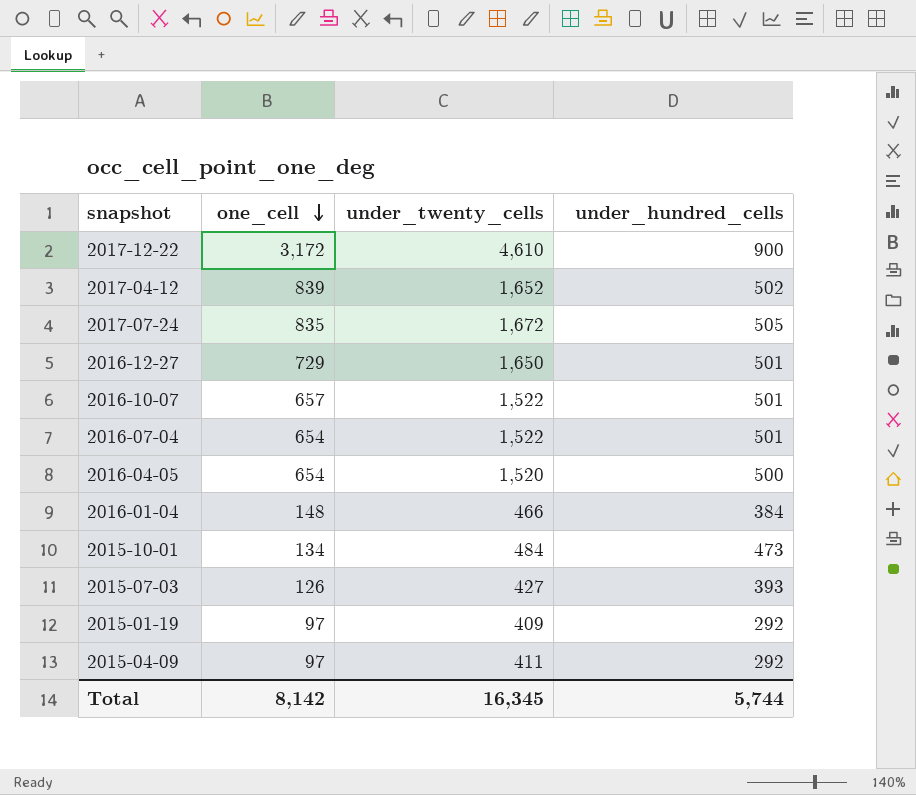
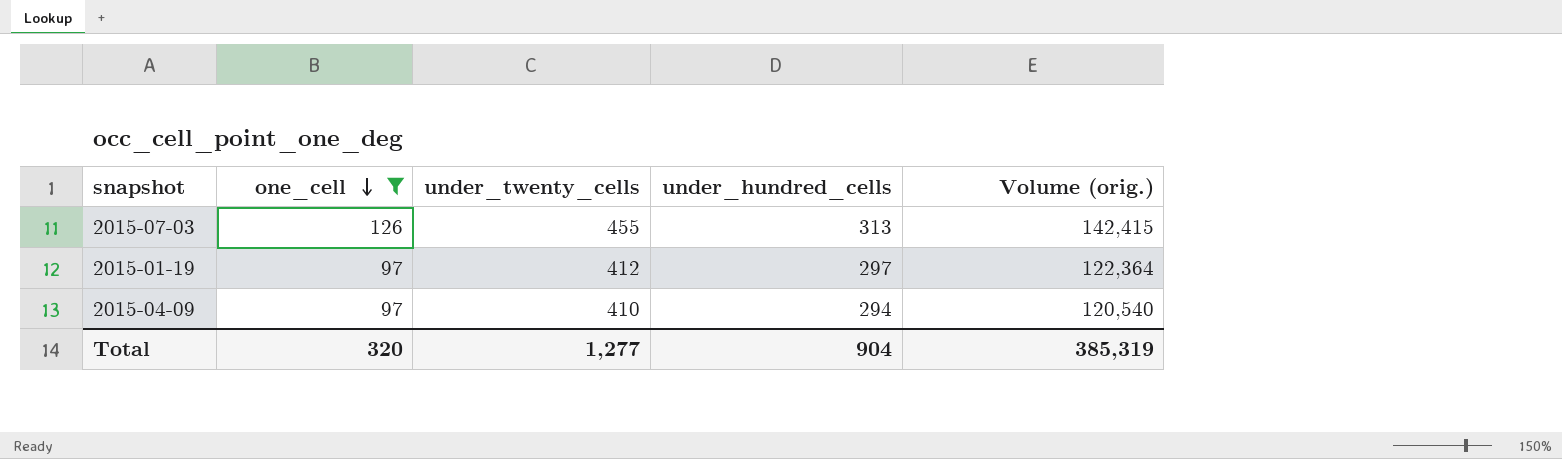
filter: none -> one_cell <= 126
column Volume (orig.) | formula: none -> [under_twenty_cells] * [under_hundred_cells]
2015-07-03 | under_twenty_cells: 427 -> 455
2015-07-03 | under_hundred_cells: 393 -> 313
2015-01-19 | under_twenty_cells: 409 -> 412
2015-01-19 | under_hundred_cells: 292 -> 297
2015-04-09 | under_twenty_cells: 411 -> 410
2015-04-09 | under_hundred_cells: 292 -> 294
Total | one_cell: 8,142 -> 320
Total | under_twenty_cells: 16,345 -> 1,277
Total | under_hundred_cells: 5,744 -> 904

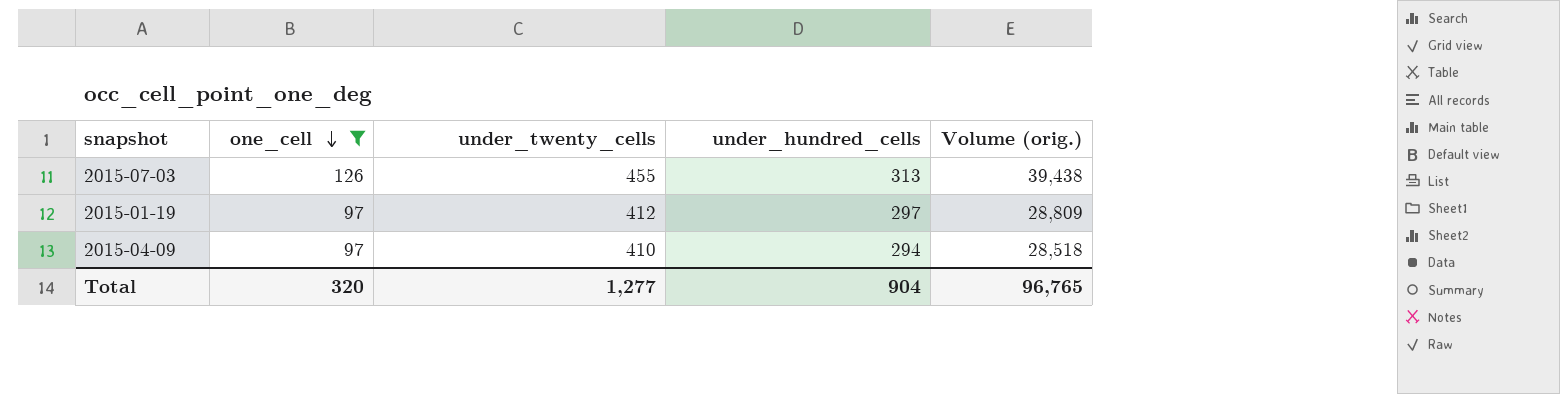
column Volume (orig.) | formula: [under_twenty_cells] * [under_hundred_cells] -> [one_cell] * [under_hundred_cells]
Total | Volume (orig.): 385,319 -> 96,765

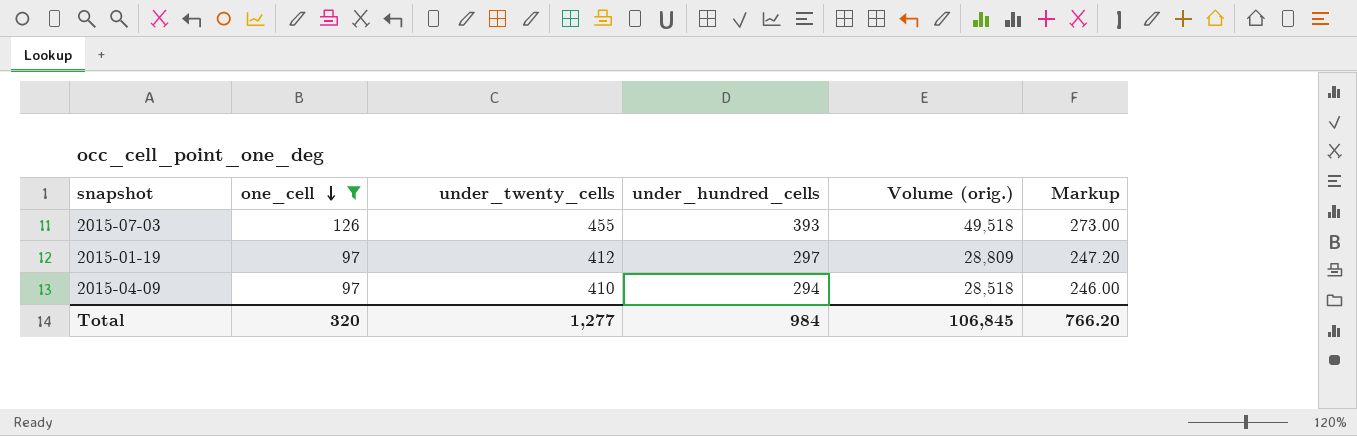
column Markup | formula: none -> [under_twenty_cells] * 0.6
2015-07-03 | under_hundred_cells: 313 -> 393
2015-07-03 | Volume (orig.): 39,438 -> 49,518
Total | under_hundred_cells: 904 -> 984
Total | Volume (orig.): 96,765 -> 106,845

